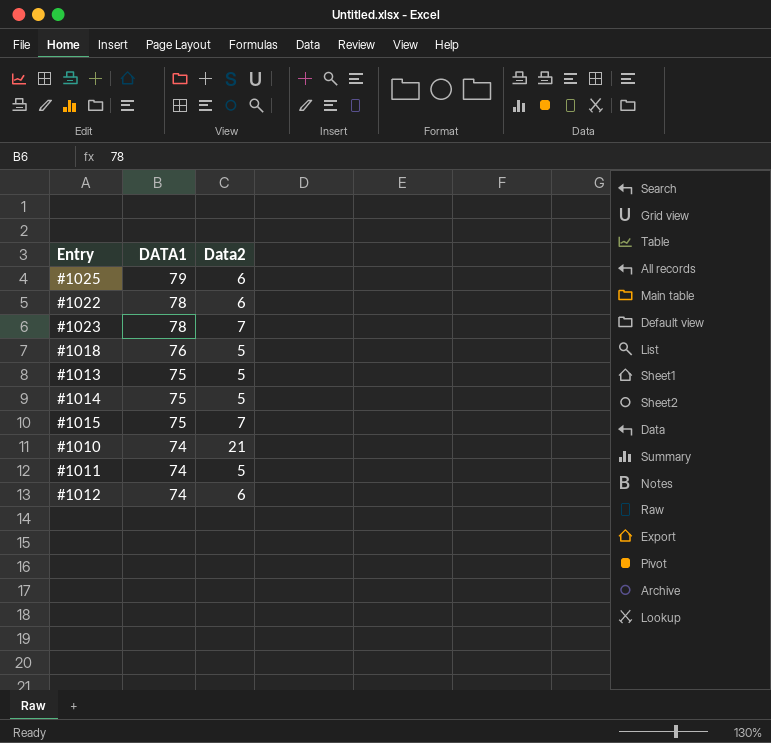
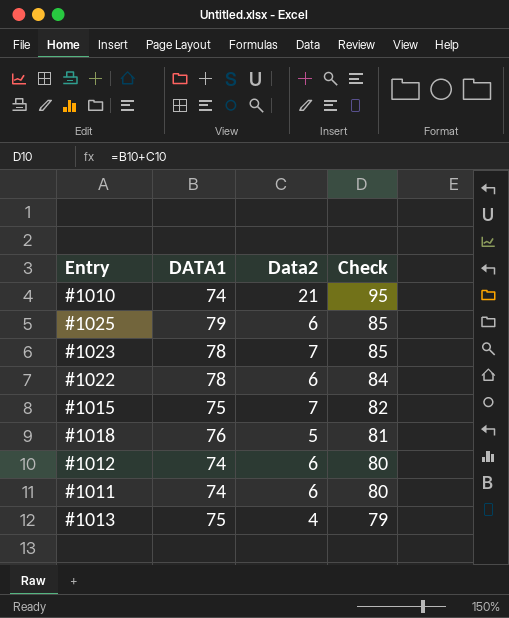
row order: DATA1 descending -> Check descending
column Check | formula: none -> [DATA1] + [Data2]
row #1014: 75 | 5 -> none
#1011 | Data2: 5 -> 6
#1013 | Data2: 5 -> 4

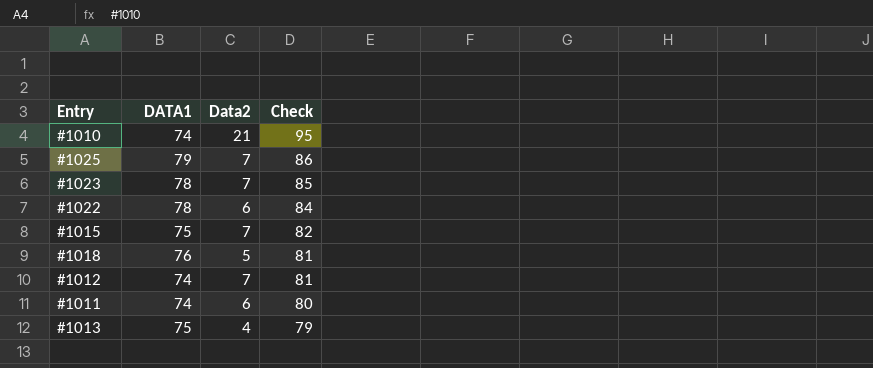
#1025 | Data2: 6 -> 7
#1025 | Check: 85 -> 86
#1012 | Data2: 6 -> 7
#1012 | Check: 80 -> 81

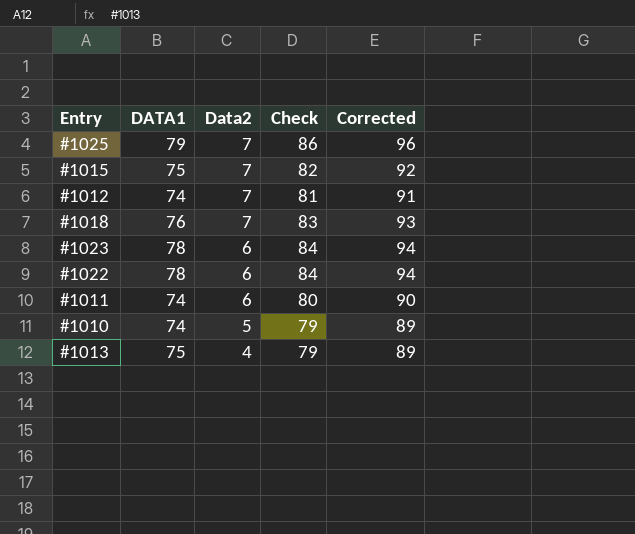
row order: Check descending -> Data2 descending
column Corrected | formula: none -> [Check] + 10
#1018 | Data2: 5 -> 7
#1018 | Check: 81 -> 83
#1023 | Data2: 7 -> 6
#1023 | Check: 85 -> 84
#1010 | Data2: 21 -> 5
#1010 | Check: 95 -> 79

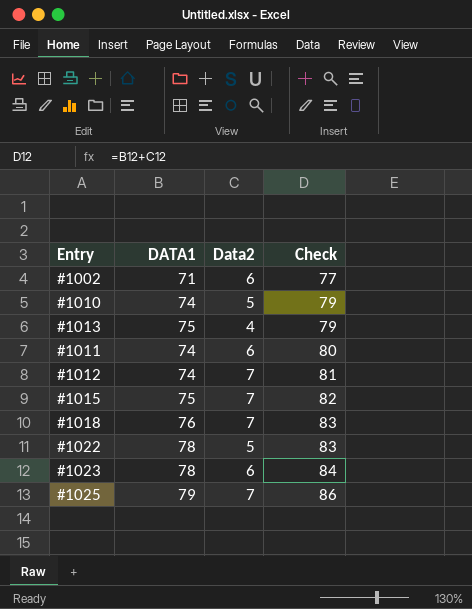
row order: Data2 descending -> Check ascending
column Corrected | formula: [Check] + 10 -> none
row #1002: none -> 71 | 6 | 77
#1022 | Data2: 6 -> 5
#1022 | Check: 84 -> 83

